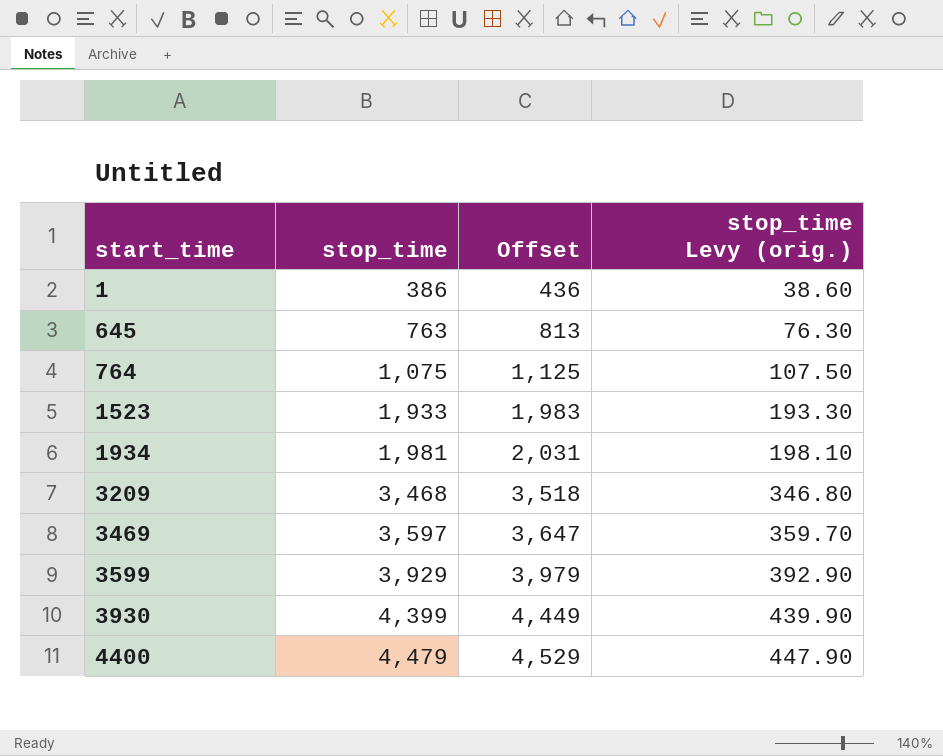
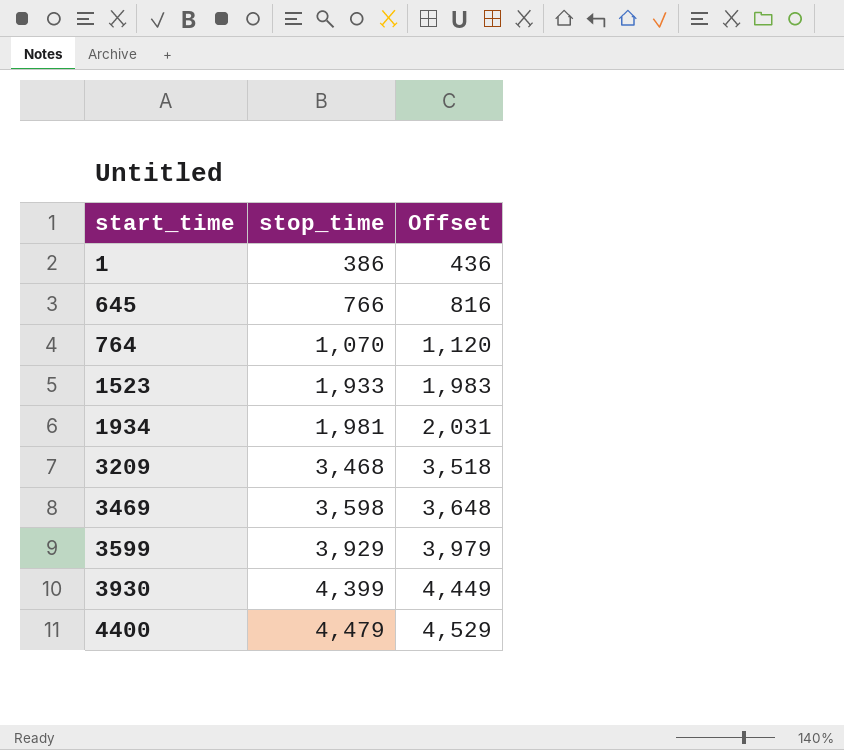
column stop_time Levy (orig.) | formula: [stop_time] * 0.1 -> none
645 | stop_time: 763 -> 766
645 | Offset: 813 -> 816
764 | stop_time: 1,075 -> 1,070
764 | Offset: 1,125 -> 1,120
3469 | stop_time: 3,597 -> 3,598
3469 | Offset: 3,647 -> 3,648

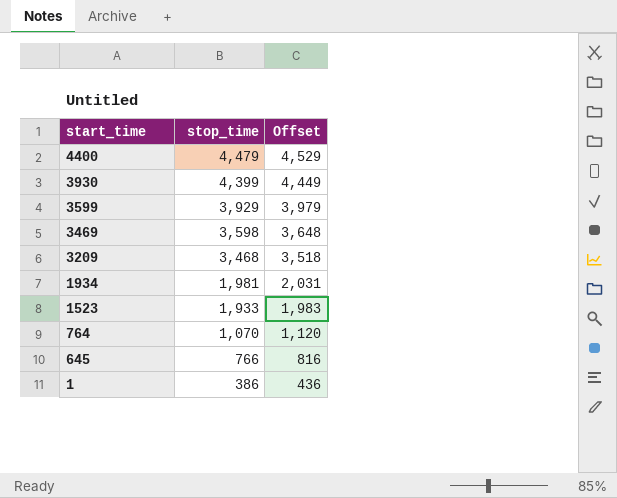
row order: start_time ascending -> start_time descending

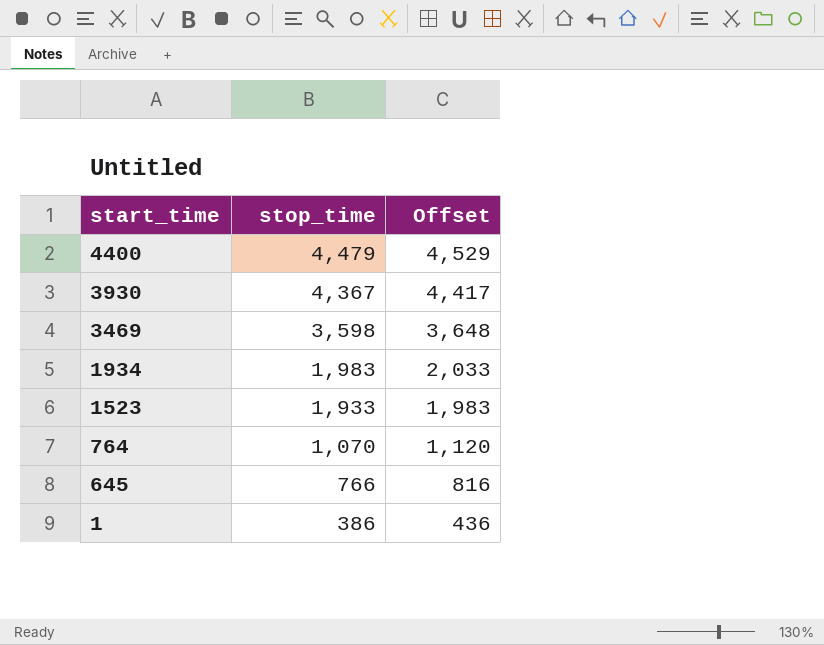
row 3599: 3,929 | 3,979 -> none
row 3209: 3,468 | 3,518 -> none
3930 | stop_time: 4,399 -> 4,367
3930 | Offset: 4,449 -> 4,417
1934 | stop_time: 1,981 -> 1,983
1934 | Offset: 2,031 -> 2,033

